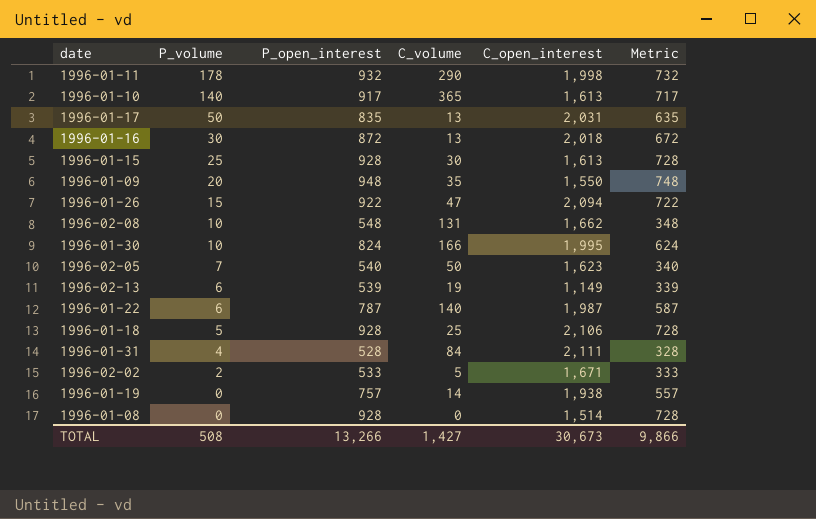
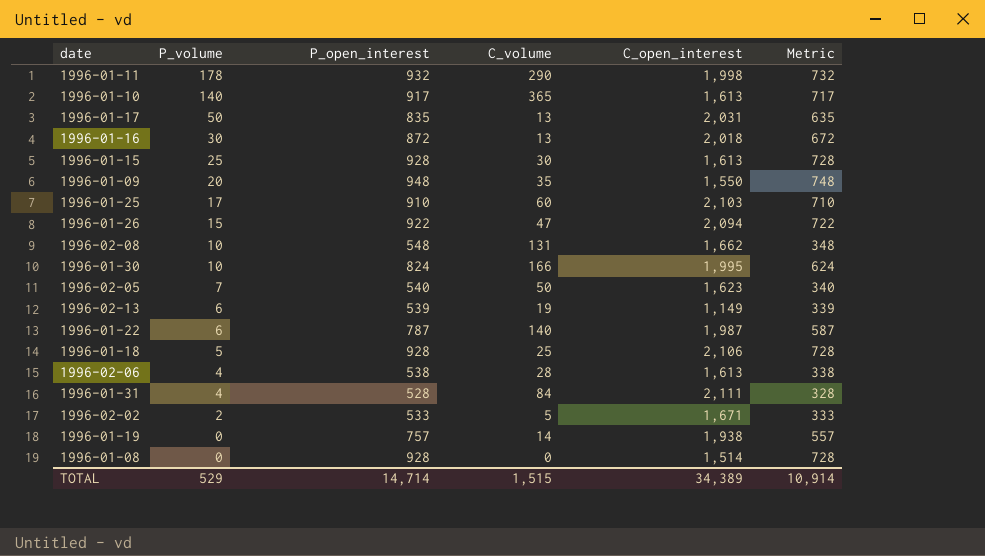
row 1996-01-25: none -> 17 | 910 | 60 | 2,103 | 710
row 1996-02-06: none -> 4 | 538 | 28 | 1,613 | 338
TOTAL | P_volume: 508 -> 529
TOTAL | P_open_interest: 13,266 -> 14,714
TOTAL | C_volume: 1,427 -> 1,515
TOTAL | C_open_interest: 30,673 -> 34,389
TOTAL | Metric: 9,866 -> 10,914

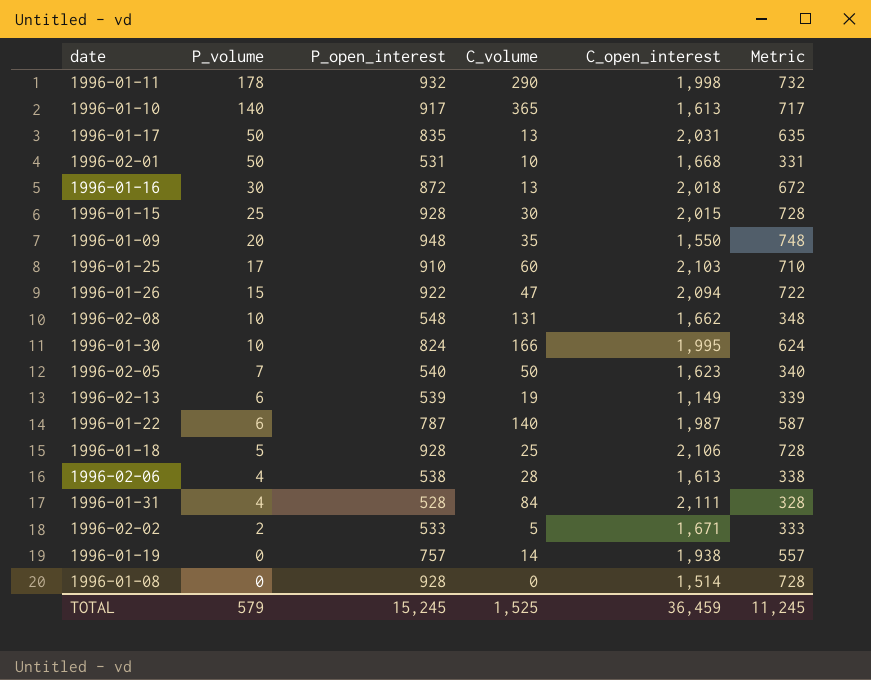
row 1996-02-01: none -> 50 | 531 | 10 | 1,668 | 331
1996-01-15 | C_open_interest: 1,613 -> 2,015
TOTAL | P_volume: 529 -> 579
TOTAL | P_open_interest: 14,714 -> 15,245
TOTAL | C_volume: 1,515 -> 1,525
TOTAL | C_open_interest: 34,389 -> 36,459
TOTAL | Metric: 10,914 -> 11,245

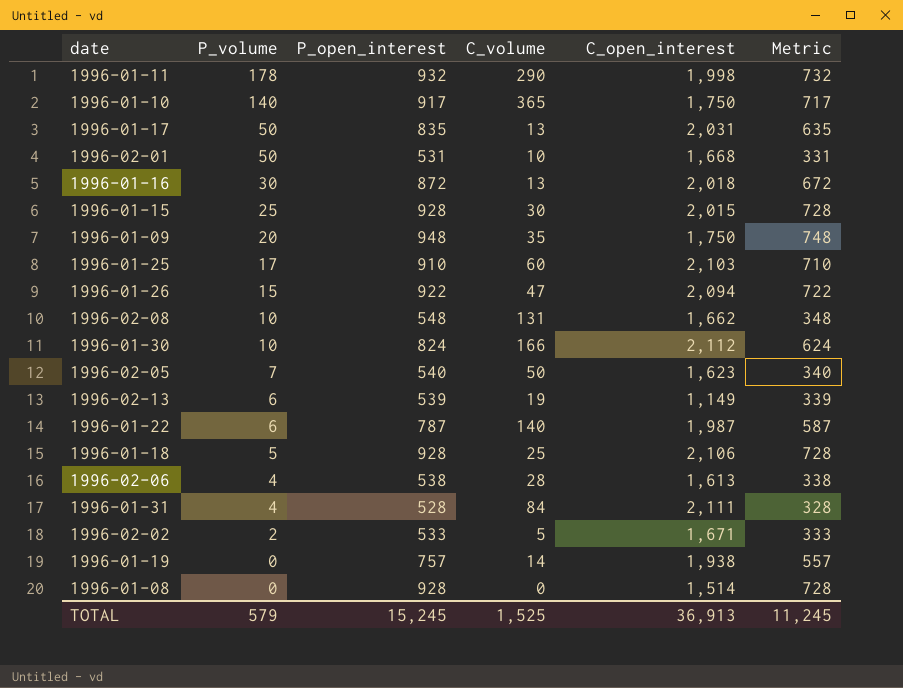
1996-01-10 | C_open_interest: 1,613 -> 1,750
1996-01-09 | C_open_interest: 1,550 -> 1,750
1996-01-30 | C_open_interest: 1,995 -> 2,112
TOTAL | C_open_interest: 36,459 -> 36,913

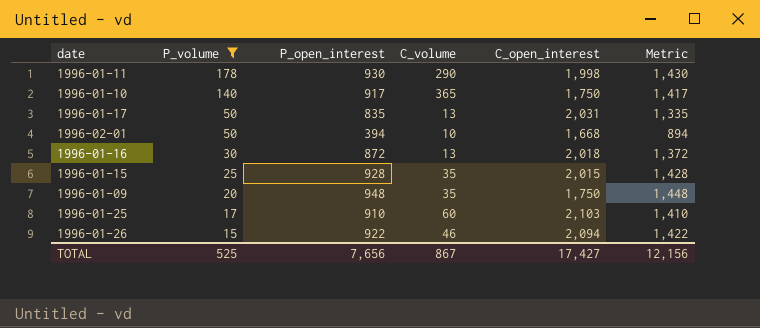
filter: none -> P_volume >= 15
column Metric | formula: [P_open_interest] - 200 -> [P_open_interest] + 500
1996-01-11 | P_open_interest: 932 -> 930
1996-02-01 | P_open_interest: 531 -> 394
1996-01-15 | C_volume: 30 -> 35
1996-01-26 | C_volume: 47 -> 46
TOTAL | P_volume: 579 -> 525
TOTAL | P_open_interest: 15,245 -> 7,656
TOTAL | C_volume: 1,525 -> 867
TOTAL | C_open_interest: 36,913 -> 17,427
TOTAL | Metric: 11,245 -> 12,156

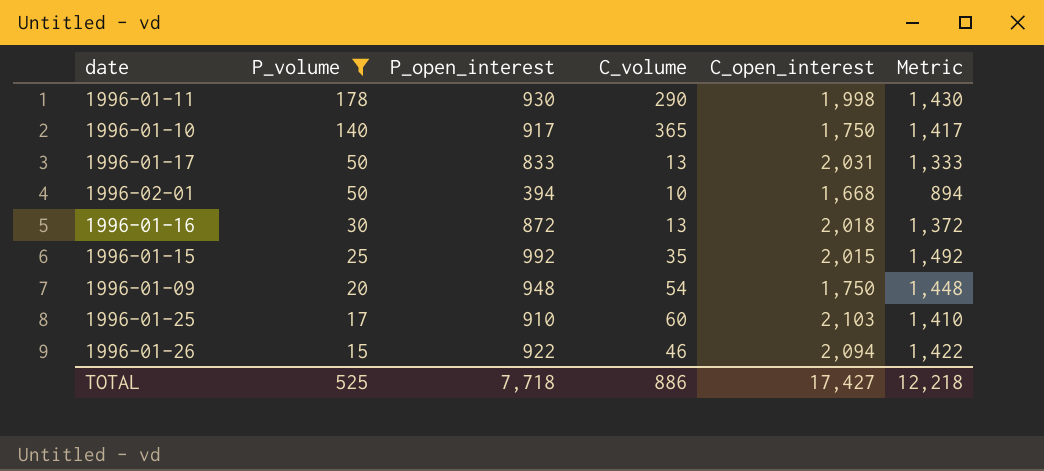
1996-01-17 | P_open_interest: 835 -> 833
1996-01-17 | Metric: 1,335 -> 1,333
1996-01-15 | P_open_interest: 928 -> 992
1996-01-15 | Metric: 1,428 -> 1,492
1996-01-09 | C_volume: 35 -> 54
TOTAL | P_open_interest: 7,656 -> 7,718
TOTAL | C_volume: 867 -> 886
TOTAL | Metric: 12,156 -> 12,218

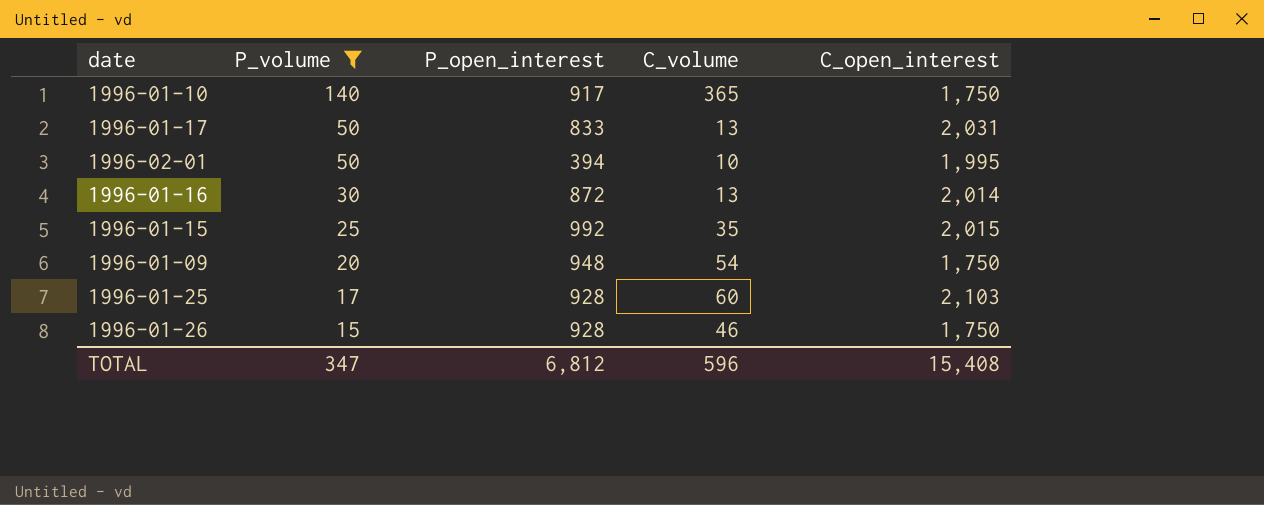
column Metric | formula: [P_open_interest] + 500 -> none
row 1996-01-11: 178 | 930 | 290 | 1,998 | 1,430 -> none
1996-02-01 | C_open_interest: 1,668 -> 1,995
1996-01-16 | C_open_interest: 2,018 -> 2,014
1996-01-25 | P_open_interest: 910 -> 928
1996-01-26 | P_open_interest: 922 -> 928
1996-01-26 | C_open_interest: 2,094 -> 1,750
TOTAL | P_volume: 525 -> 347
TOTAL | P_open_interest: 7,718 -> 6,812
TOTAL | C_volume: 886 -> 596
TOTAL | C_open_interest: 17,427 -> 15,408

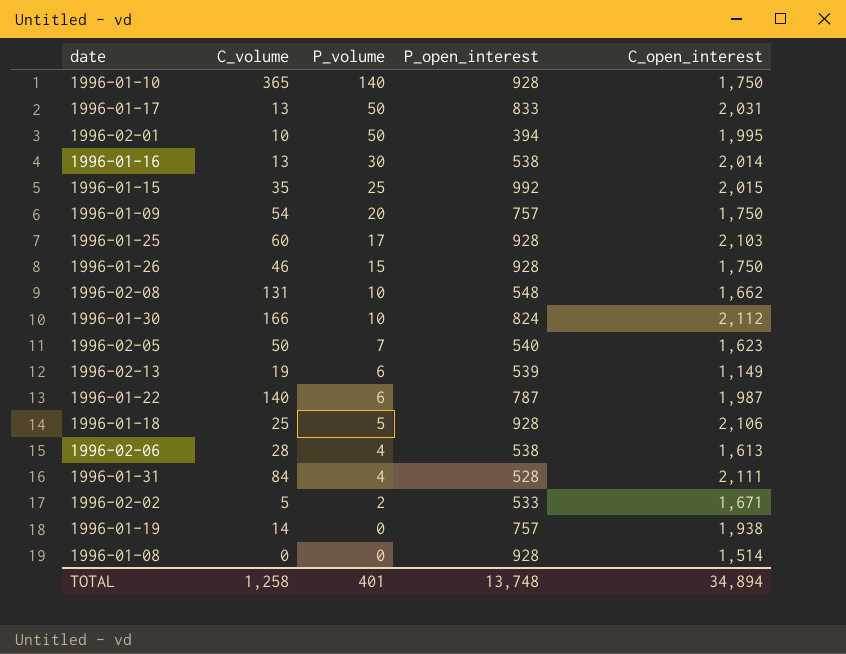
filter: P_volume >= 15 -> none
column C_volume | position: 4 -> 2
1996-01-10 | P_open_interest: 917 -> 928
1996-01-16 | P_open_interest: 872 -> 538
1996-01-09 | P_open_interest: 948 -> 757
TOTAL | C_volume: 596 -> 1,258
TOTAL | P_volume: 347 -> 401
TOTAL | P_open_interest: 6,812 -> 13,748
TOTAL | C_open_interest: 15,408 -> 34,894

